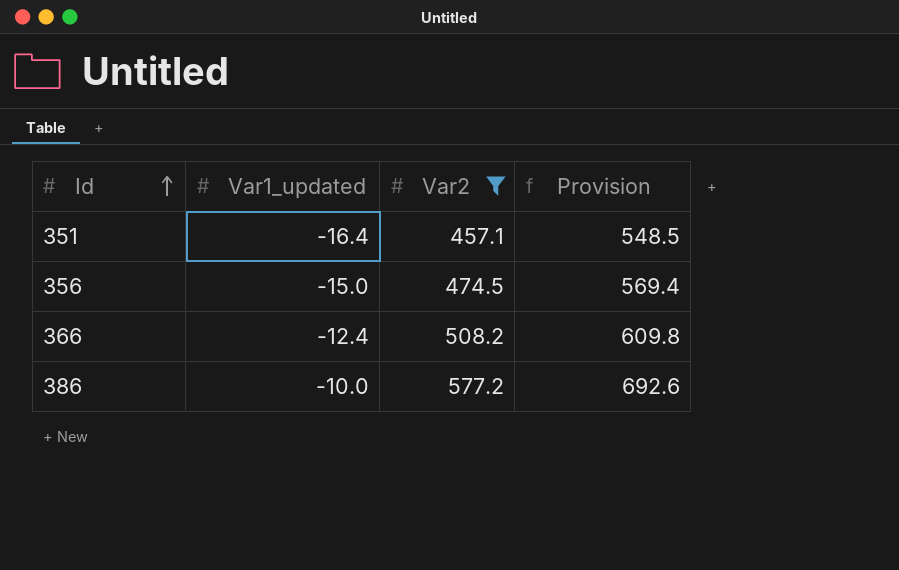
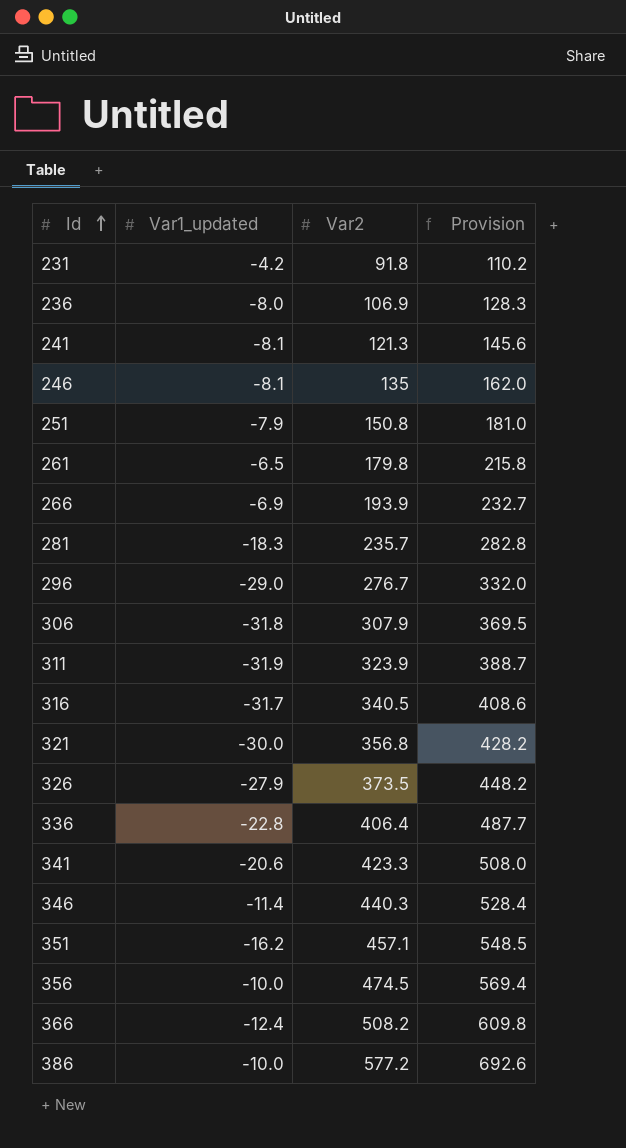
filter: Var2 >= 457.1 -> none
351 | Var1_updated: -16.4 -> -16.2
356 | Var1_updated: -15.0 -> -10.0

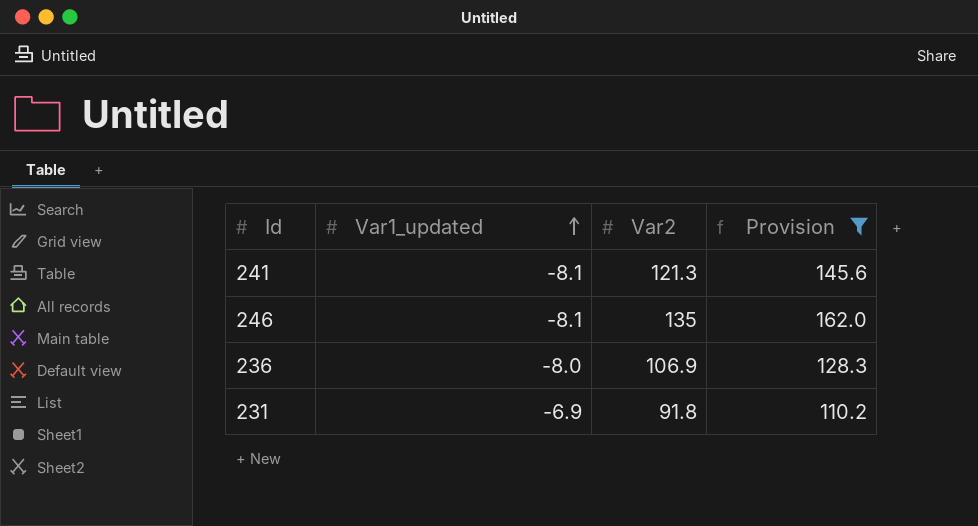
filter: none -> Provision <= 162.0
row order: Id ascending -> Var1_updated ascending
231 | Var1_updated: -4.2 -> -6.9

